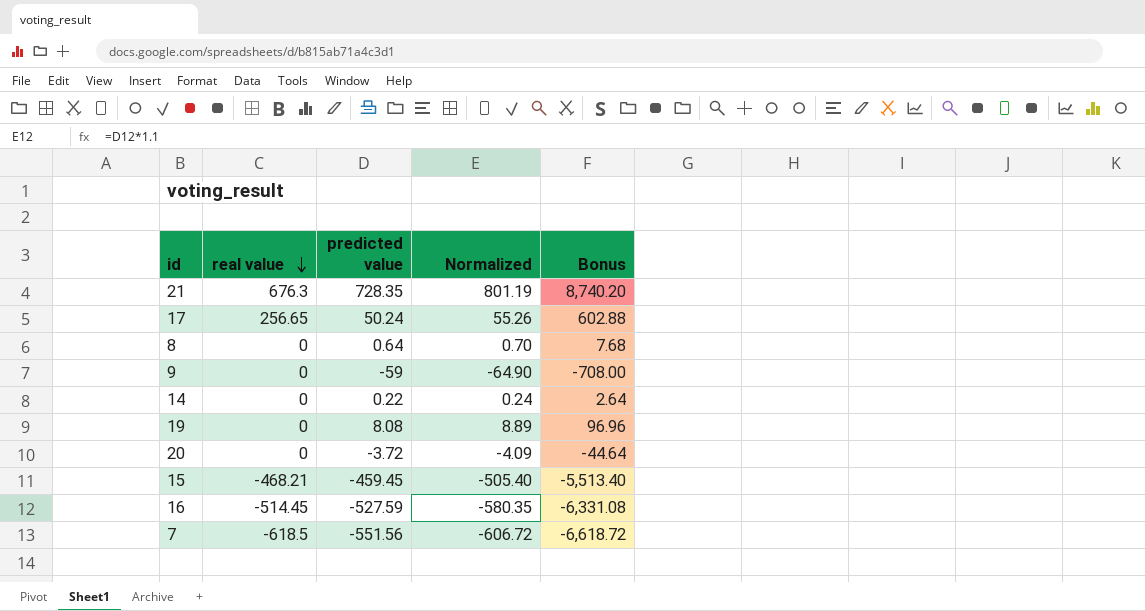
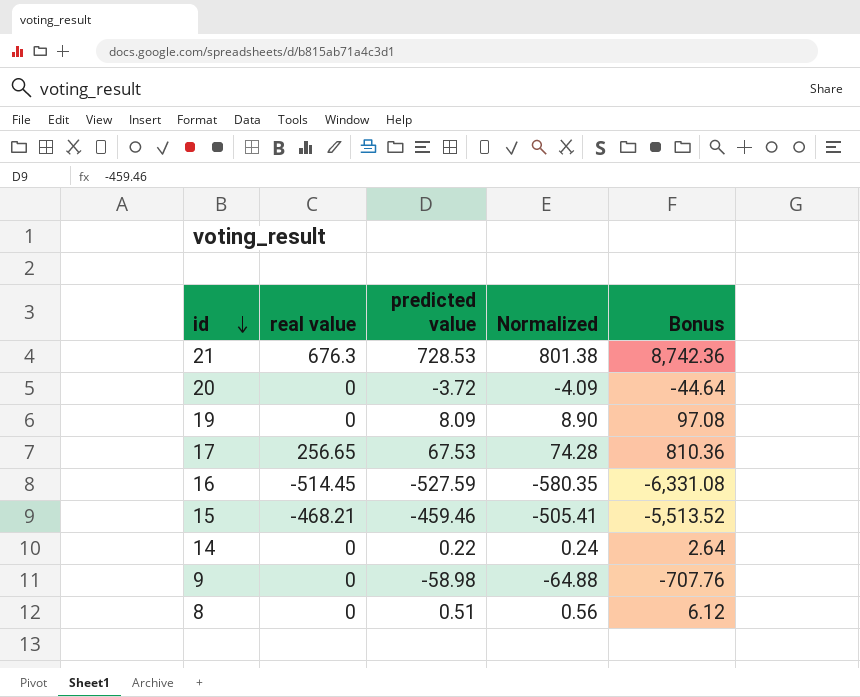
row order: real value descending -> id descending
row 7: -618.5 | -551.56 | -606.72 | -6,618.72 -> none
21 | predicted value: 728.35 -> 728.53
21 | Normalized: 801.19 -> 801.38
21 | Bonus: 8,740.20 -> 8,742.36
19 | predicted value: 8.08 -> 8.09
19 | Normalized: 8.89 -> 8.90
19 | Bonus: 96.96 -> 97.08
17 | predicted value: 50.24 -> 67.53
17 | Normalized: 55.26 -> 74.28
17 | Bonus: 602.88 -> 810.36
15 | predicted value: -459.45 -> -459.46
15 | Normalized: -505.40 -> -505.41
15 | Bonus: -5,513.40 -> -5,513.52
9 | predicted value: -59 -> -58.98
9 | Normalized: -64.90 -> -64.88
9 | Bonus: -708.00 -> -707.76
8 | predicted value: 0.64 -> 0.51
8 | Normalized: 0.70 -> 0.56
8 | Bonus: 7.68 -> 6.12

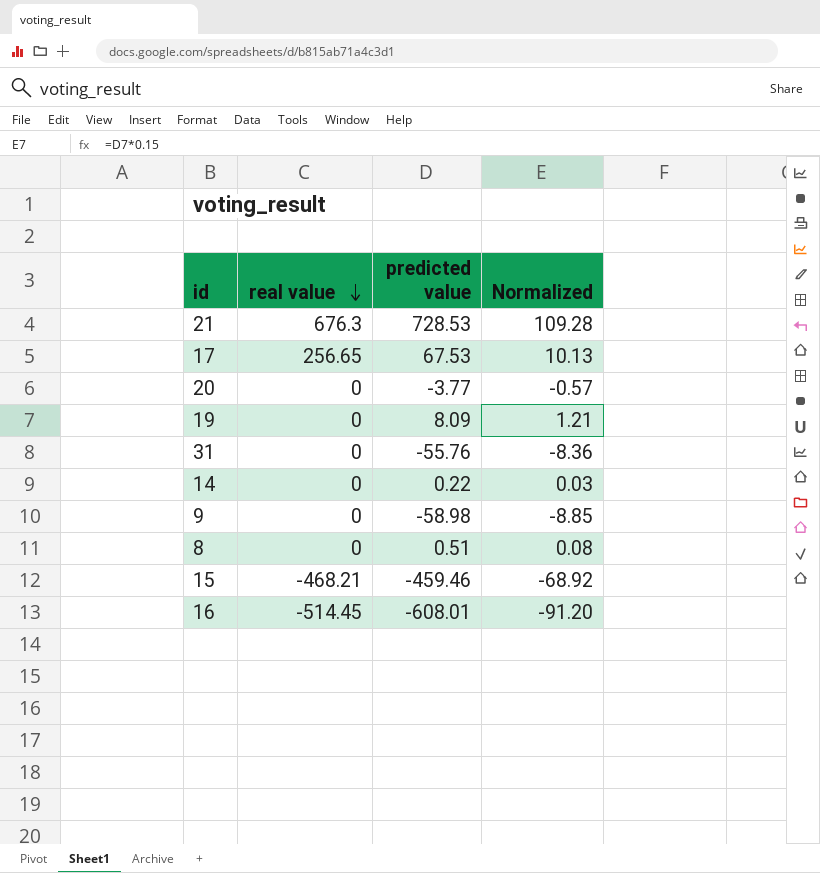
row order: id descending -> real value descending
column Bonus | formula: [predicted value] * 12 -> none
column Normalized | formula: [predicted value] * 1.1 -> [predicted value] * 0.15
20 | predicted value: -3.72 -> -3.77
row 31: none -> 0 | -55.76 | -8.36
16 | predicted value: -527.59 -> -608.01

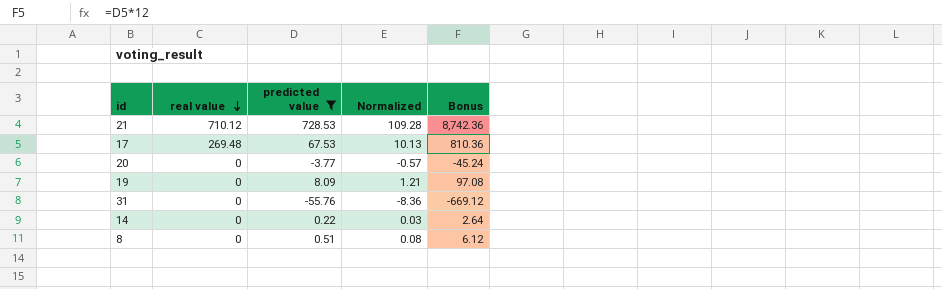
filter: none -> predicted value >= -55.76
column Bonus | formula: none -> [predicted value] * 12
21 | real value: 676.3 -> 710.12
17 | real value: 256.65 -> 269.48

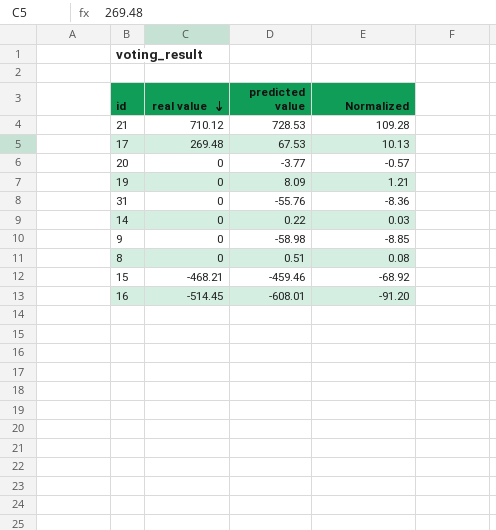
filter: predicted value >= -55.76 -> none
column Bonus | formula: [predicted value] * 12 -> none

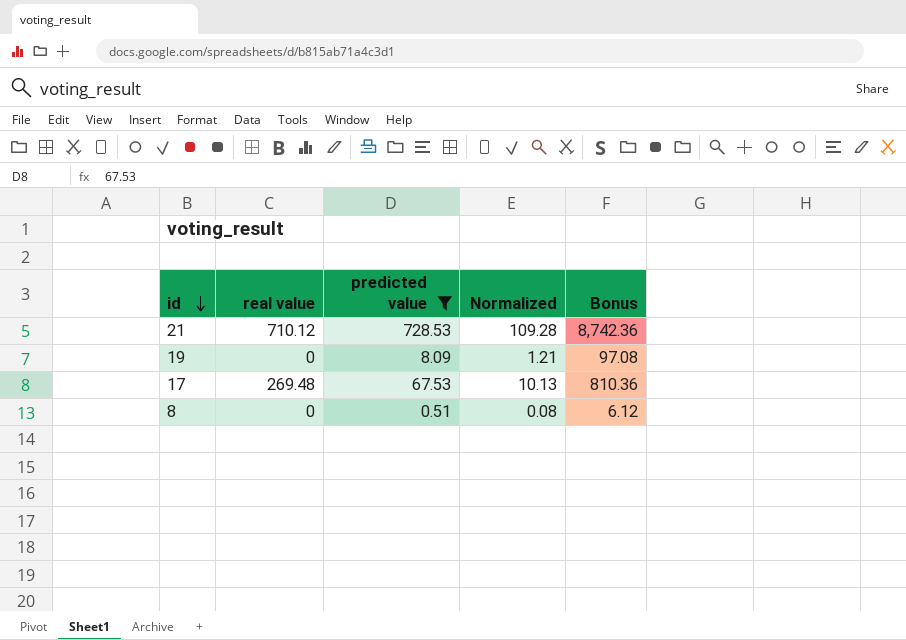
filter: none -> predicted value >= 0.51
row order: real value descending -> id descending
column Bonus | formula: none -> [predicted value] * 12

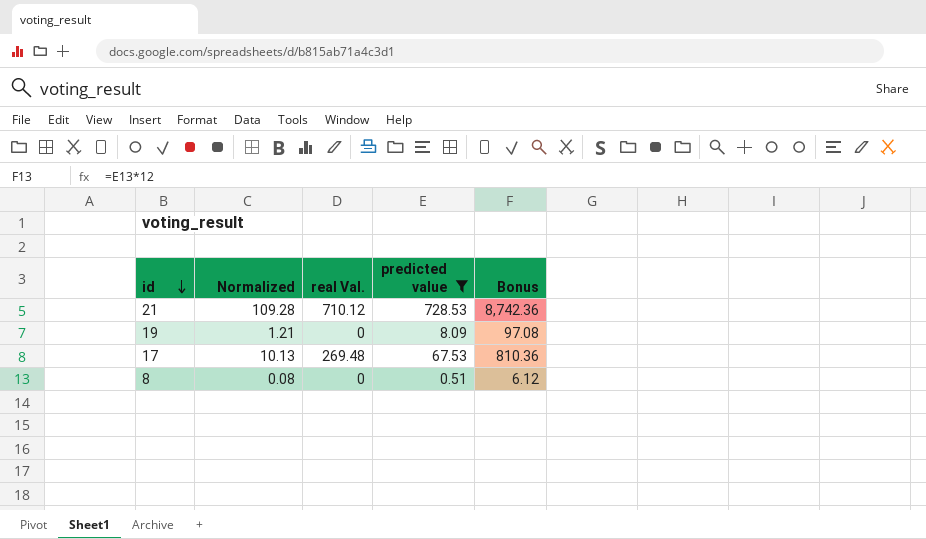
column Normalized | position: 4 -> 2
column name: real value -> real Val.

